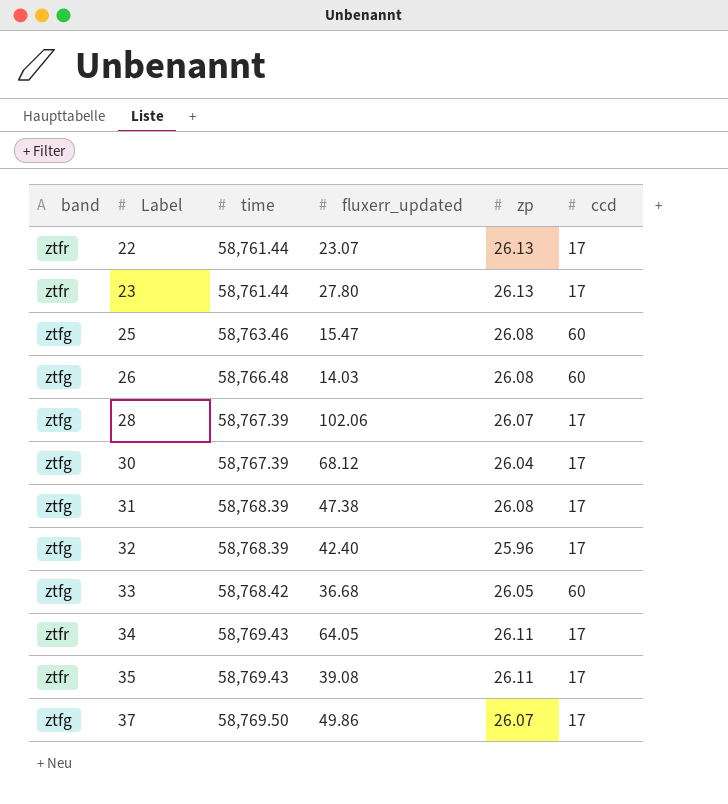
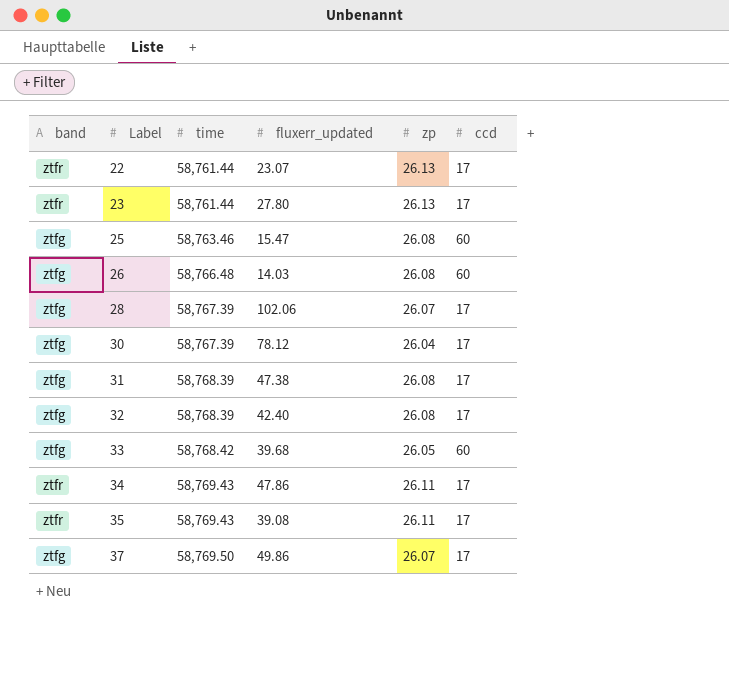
30 | fluxerr_updated: 68.12 -> 78.12
32 | zp: 25.96 -> 26.08
33 | fluxerr_updated: 36.68 -> 39.68
34 | fluxerr_updated: 64.05 -> 47.86

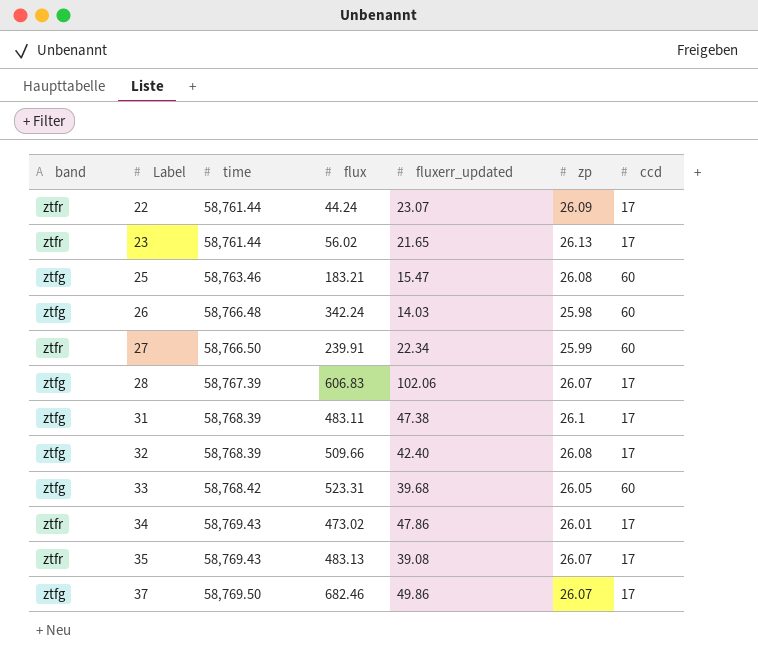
column flux | position: none -> 4
row 30: ztfg | 58,767.39 | 78.12 | 26.04 | 17 -> none
22 | zp: 26.13 -> 26.09
23 | fluxerr_updated: 27.80 -> 21.65
26 | zp: 26.08 -> 25.98
row 27: none -> ztfr | 58,766.50 | 239.91 | 22.34 | 25.99 | 60
31 | zp: 26.08 -> 26.1
34 | zp: 26.11 -> 26.01
35 | zp: 26.11 -> 26.07

